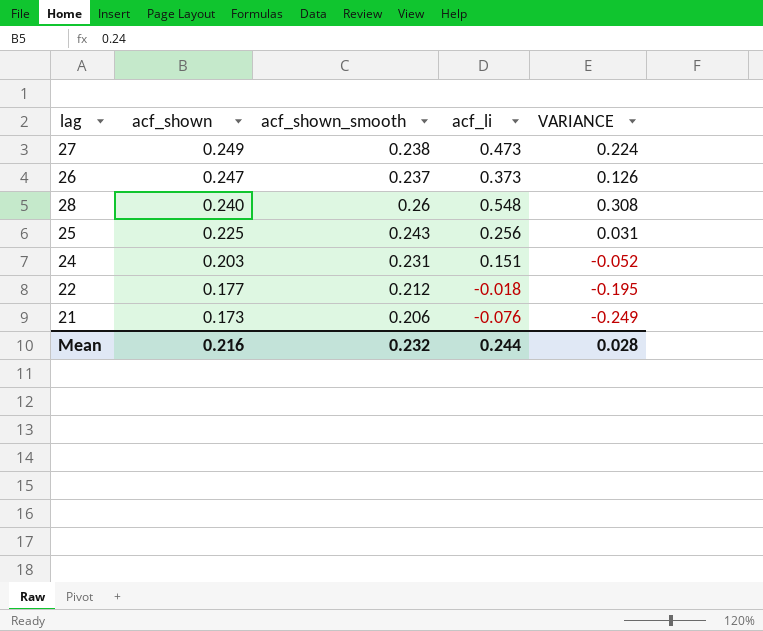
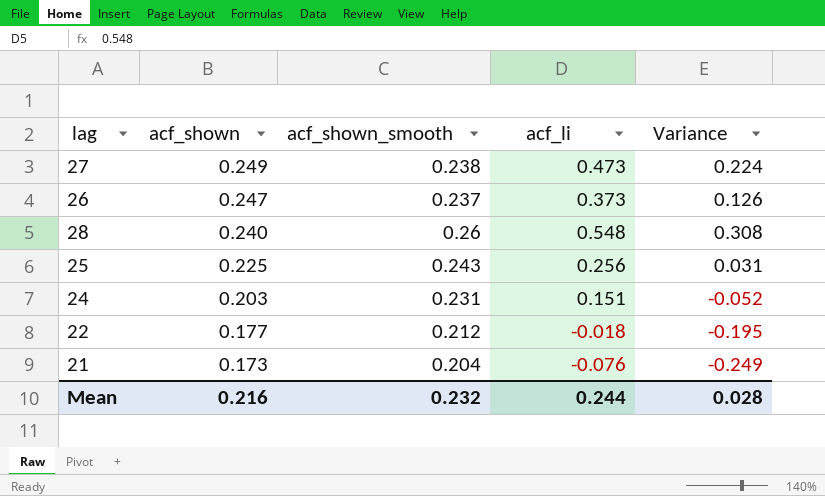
column name: VARIANCE -> Variance
21 | acf_shown_smooth: 0.206 -> 0.204

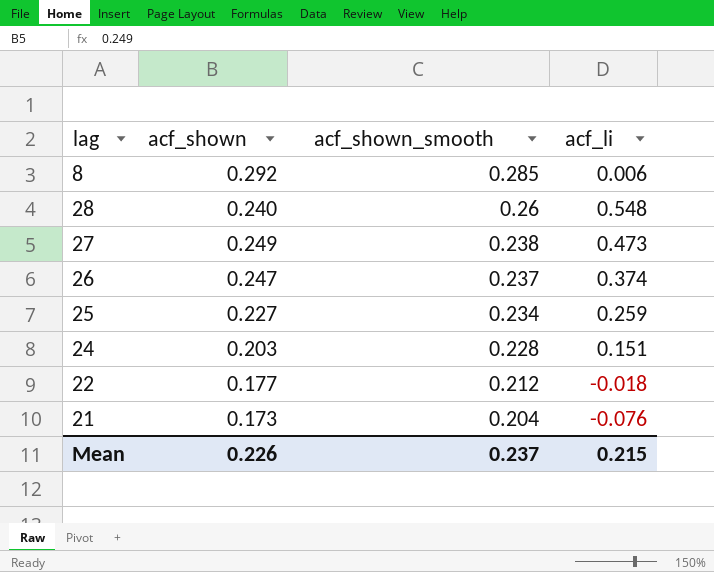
row order: acf_shown descending -> acf_shown_smooth descending
column Variance | formula: [acf_li] - [acf_shown] -> none
row 8: none -> 0.292 | 0.285 | 0.006
26 | acf_li: 0.373 -> 0.374
25 | acf_shown: 0.225 -> 0.227
25 | acf_shown_smooth: 0.243 -> 0.234
25 | acf_li: 0.256 -> 0.259
24 | acf_shown_smooth: 0.231 -> 0.228
Mean | acf_shown: 0.216 -> 0.226
Mean | acf_shown_smooth: 0.232 -> 0.237
Mean | acf_li: 0.244 -> 0.215

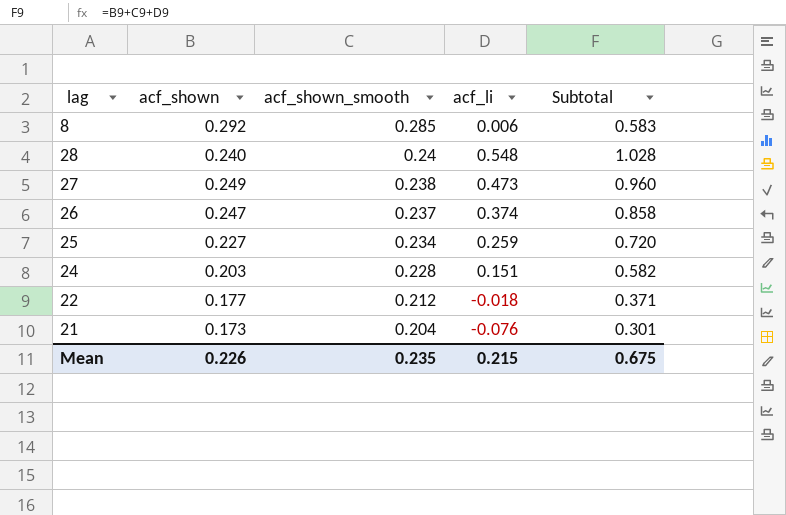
column Subtotal | formula: none -> [acf_shown] + [acf_shown_smooth] + [acf_li]
28 | acf_shown_smooth: 0.26 -> 0.24
Mean | acf_shown_smooth: 0.237 -> 0.235

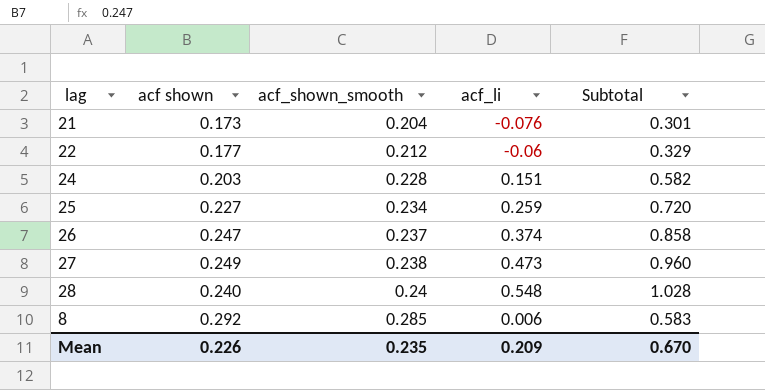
row order: acf_shown_smooth descending -> acf_shown_smooth ascending
column name: acf_shown -> acf shown
22 | acf_li: -0.018 -> -0.06
22 | Subtotal: 0.371 -> 0.329
Mean | acf_li: 0.215 -> 0.209
Mean | Subtotal: 0.675 -> 0.670

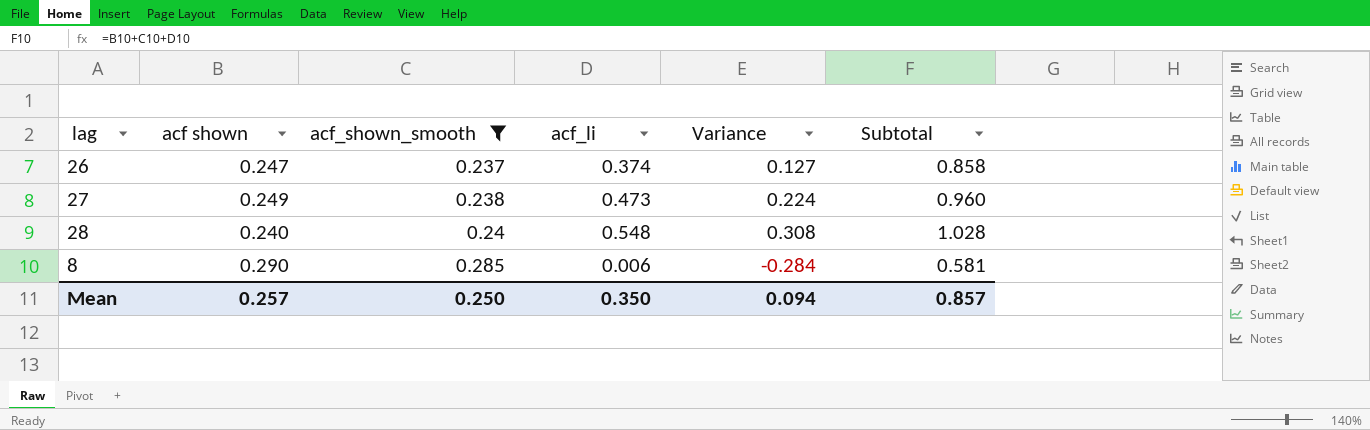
filter: none -> acf_shown_smooth >= 0.237
column Variance | formula: none -> [acf_li] - [acf shown]
8 | acf shown: 0.292 -> 0.290
8 | Subtotal: 0.583 -> 0.581
Mean | acf shown: 0.226 -> 0.257
Mean | acf_shown_smooth: 0.235 -> 0.250
Mean | acf_li: 0.209 -> 0.350
Mean | Subtotal: 0.670 -> 0.857

